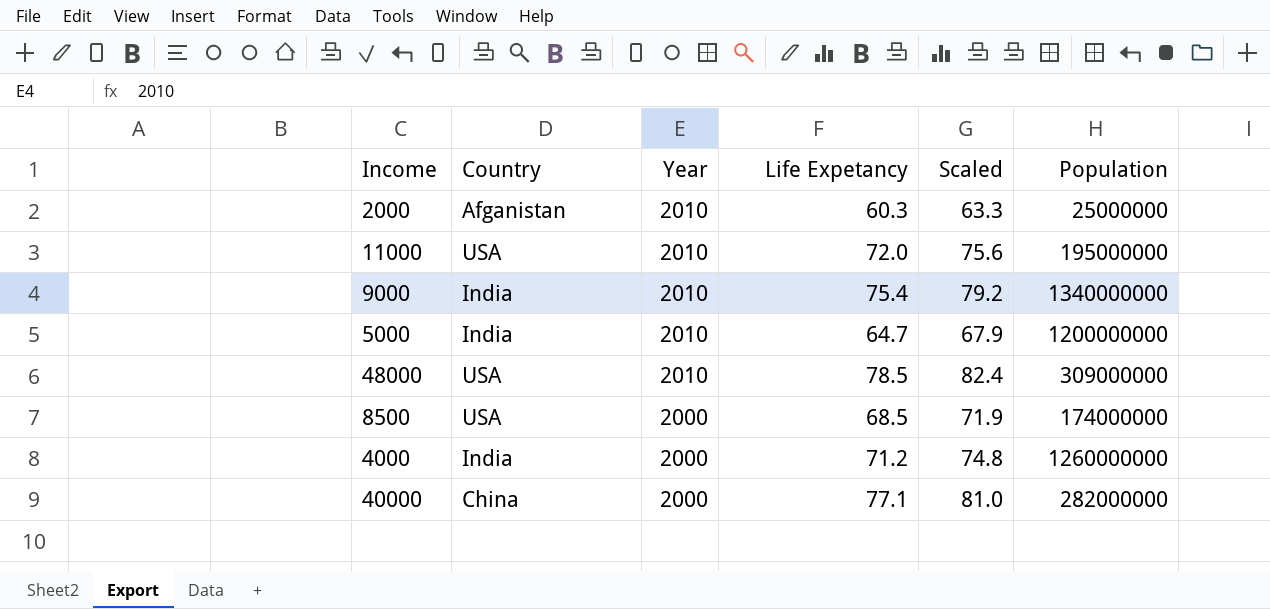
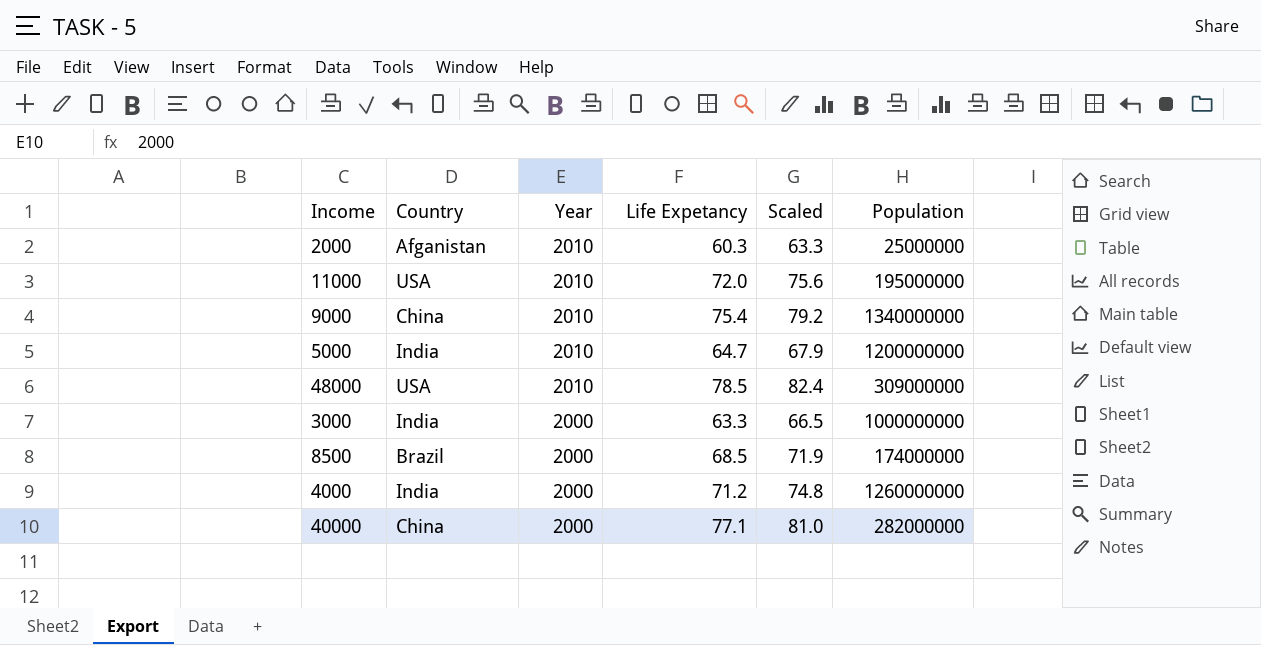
9000 | Country: India -> China
row 3000: none -> India | 2000 | 63.3 | 66.5 | 1000000000
8500 | Country: USA -> Brazil

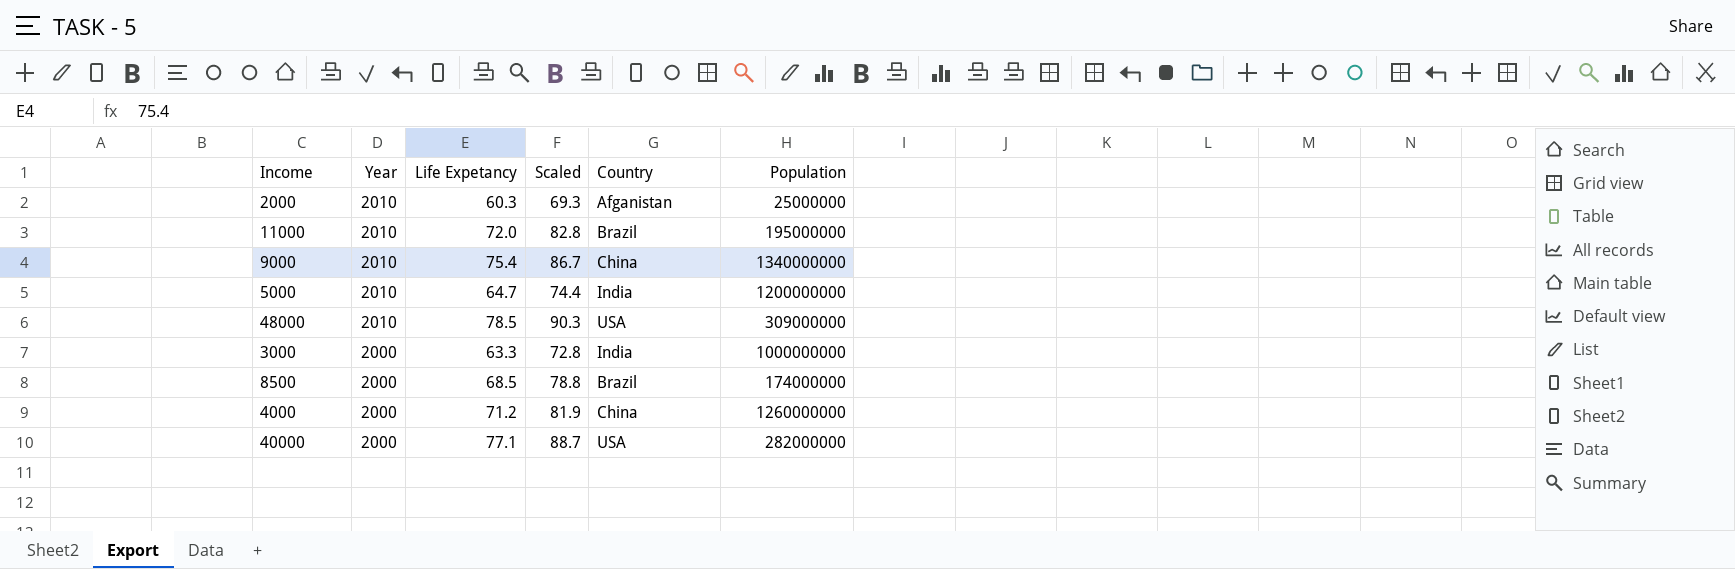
column Scaled | formula: [Life Expetancy] * 1.05 -> [Life Expetancy] * 1.15
column Country | position: 2 -> 5
11000 | Country: USA -> Brazil
4000 | Country: India -> China
40000 | Country: China -> USA

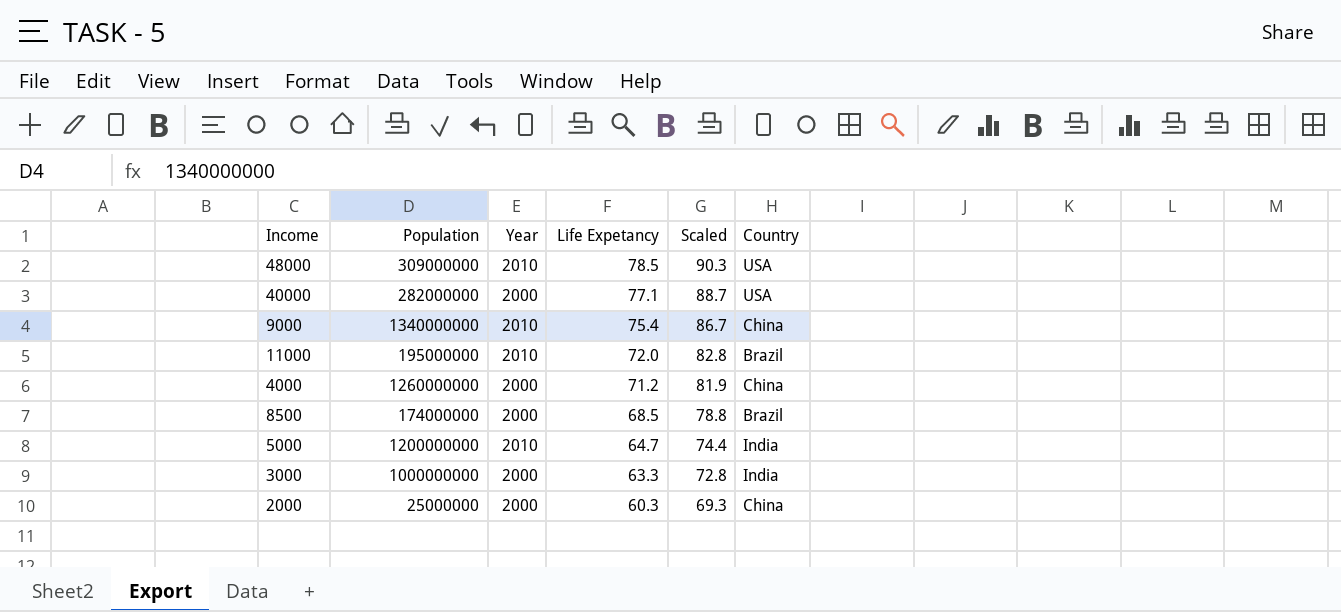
row order: Year descending -> Life Expetancy descending
column Population | position: 6 -> 2
2000 | Year: 2010 -> 2000
2000 | Country: Afganistan -> China

